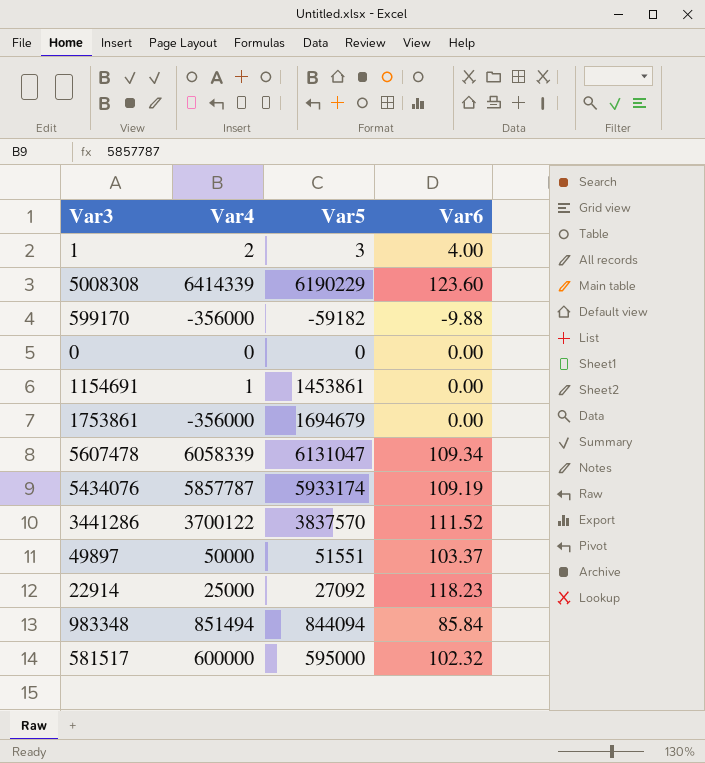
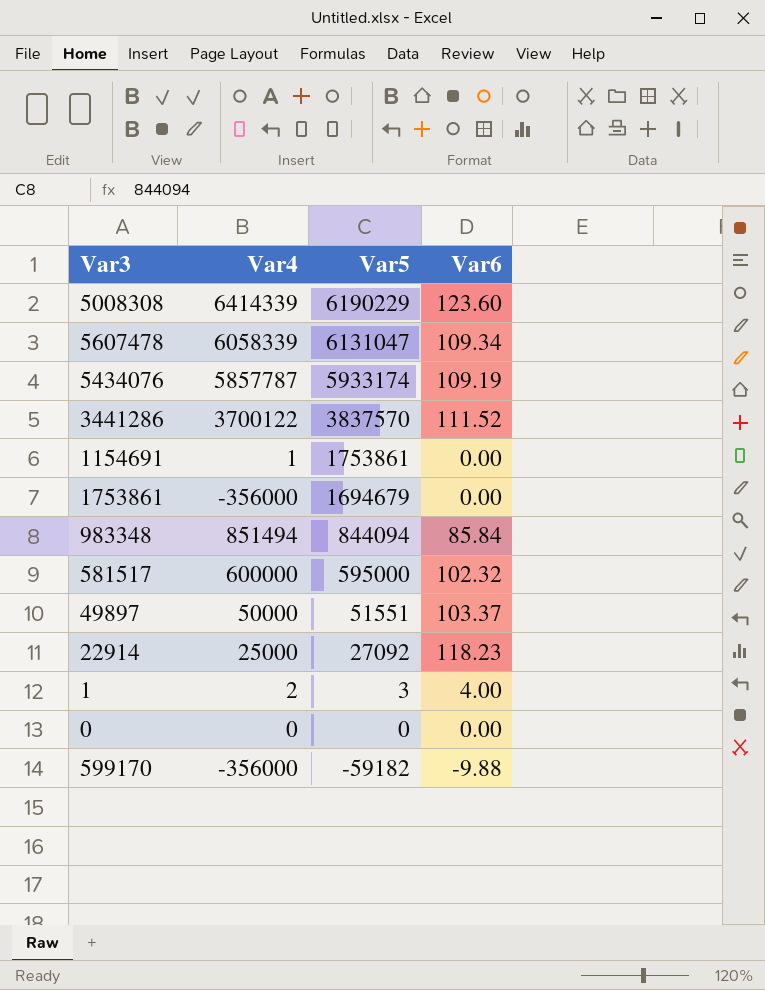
row order: none -> Var5 descending
1154691 | Var5: 1453861 -> 1753861

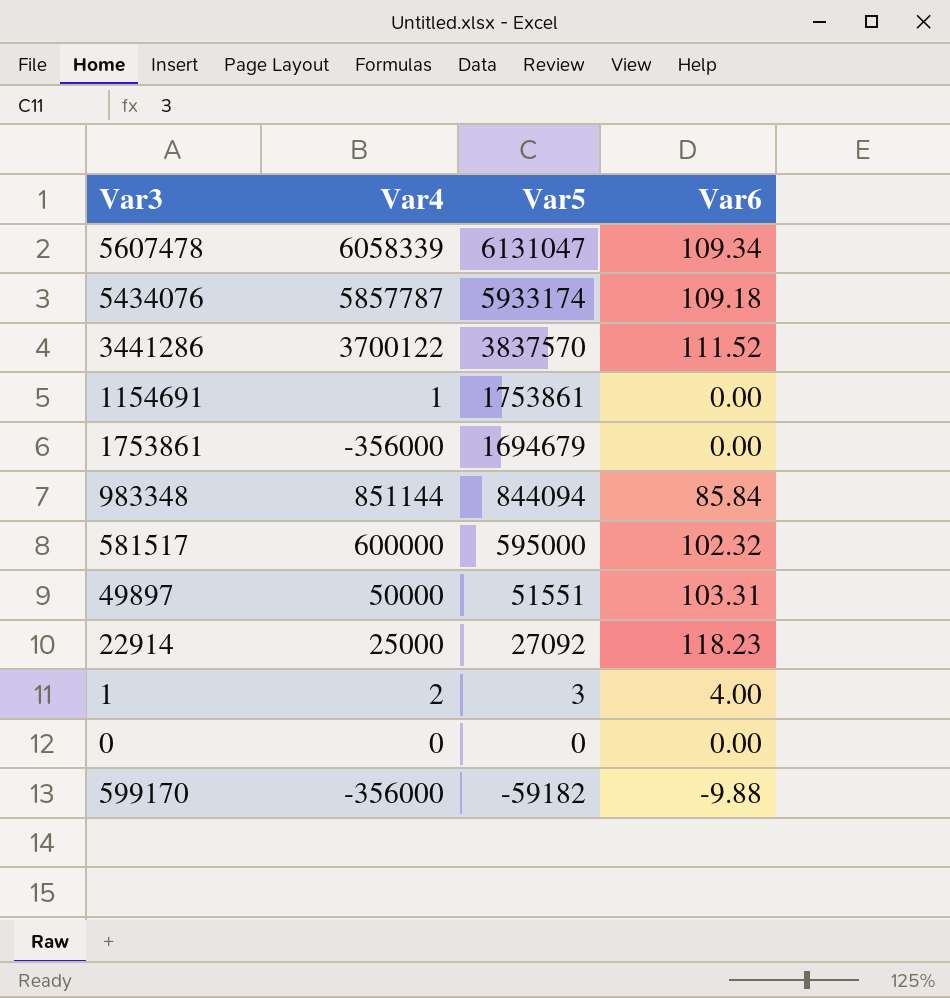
row 5008308: 6414339 | 6190229 | 123.60 -> none
5434076 | Var6: 109.19 -> 109.18
983348 | Var4: 851494 -> 851144
49897 | Var6: 103.37 -> 103.31

